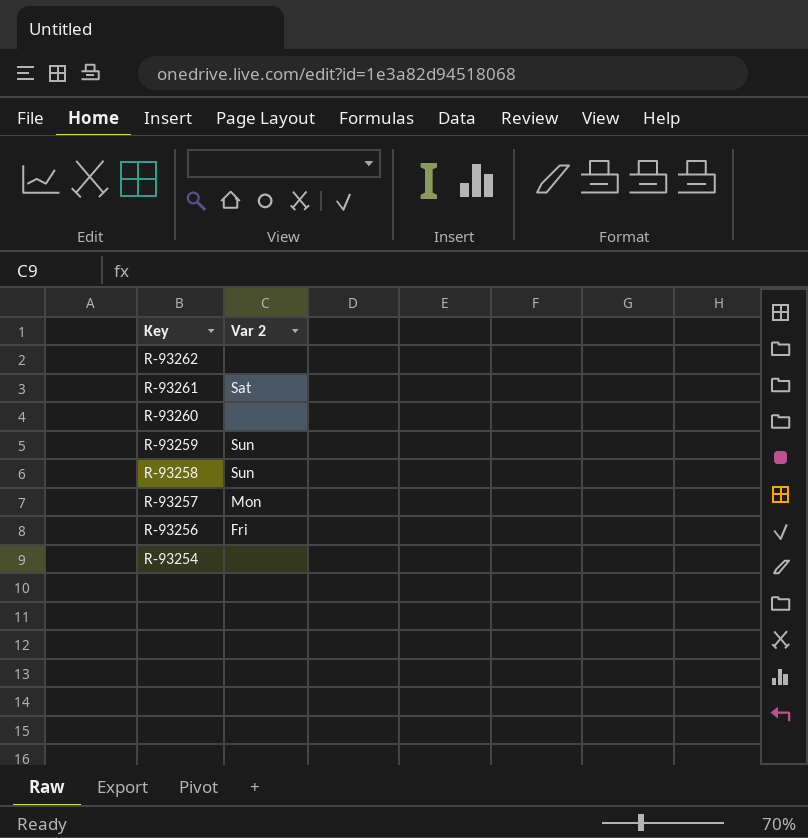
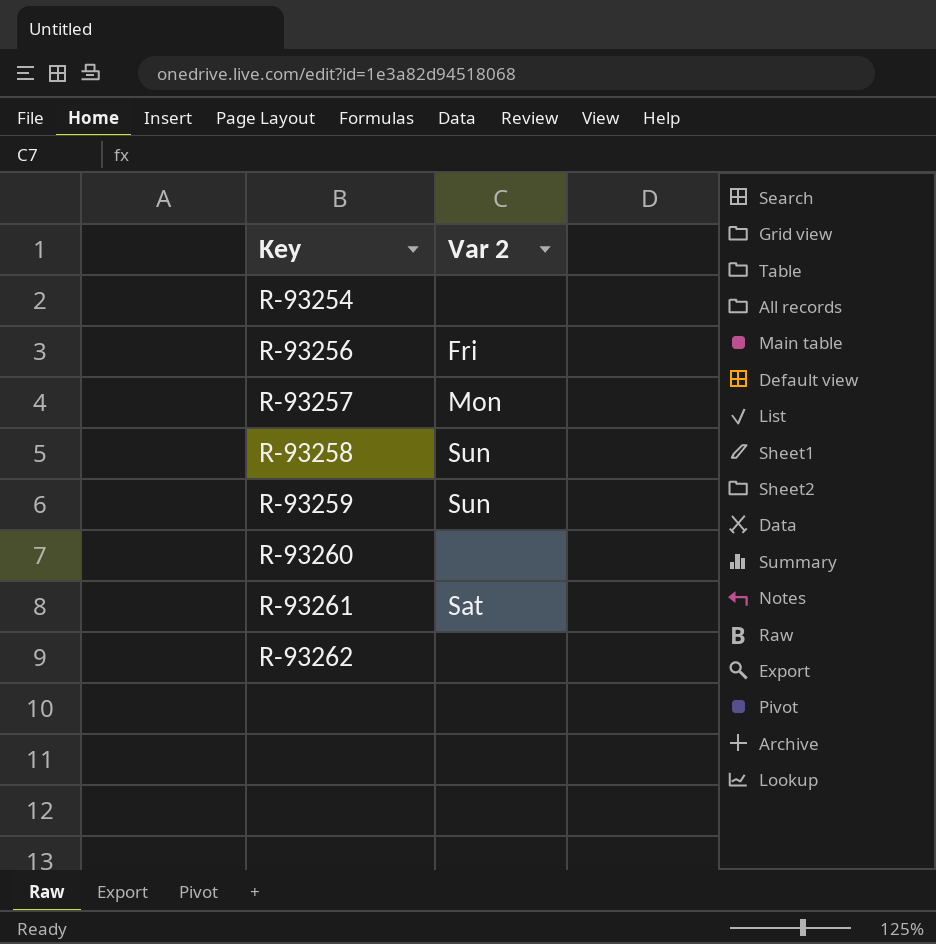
row order: Key descending -> Key ascending

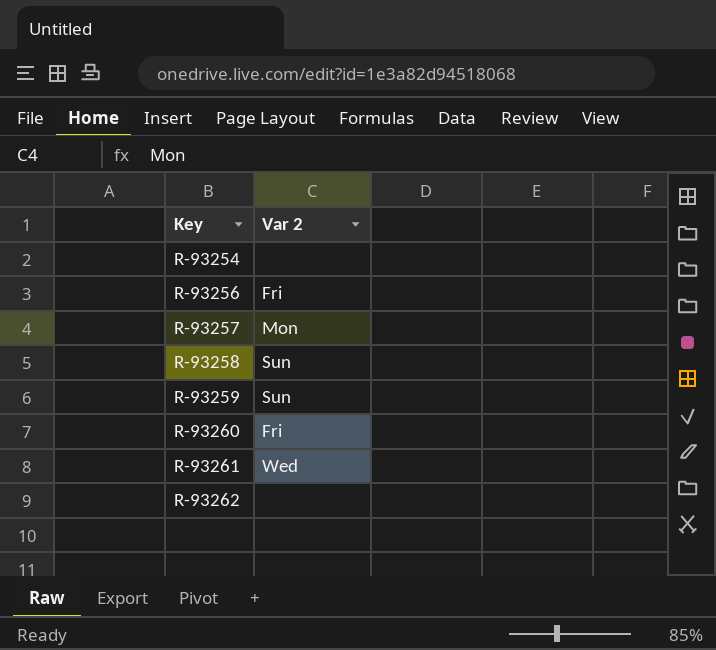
R-93260 | Var 2: none -> Fri
R-93261 | Var 2: Sat -> Wed

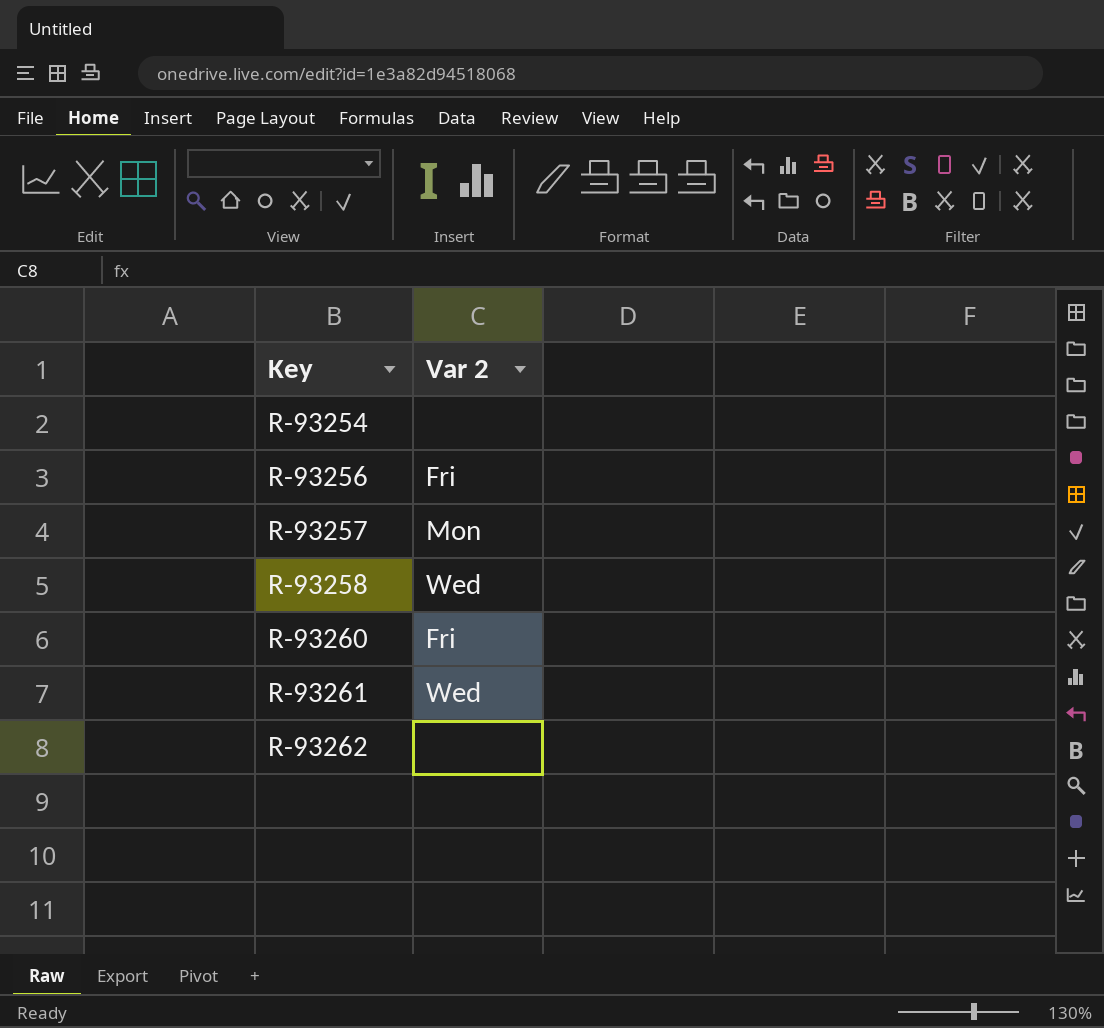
row R-93259: Sun -> none
R-93258 | Var 2: Sun -> Wed

